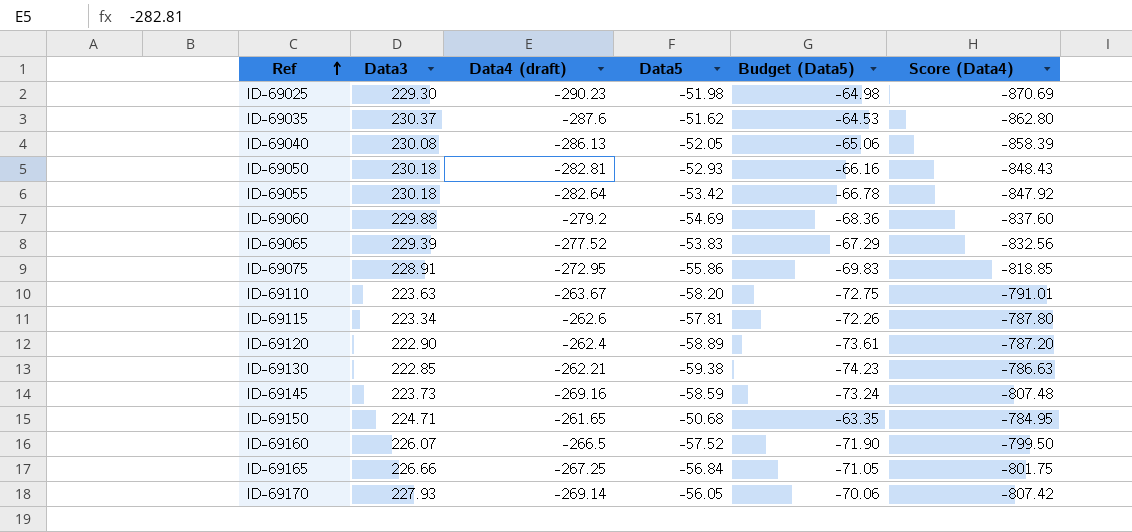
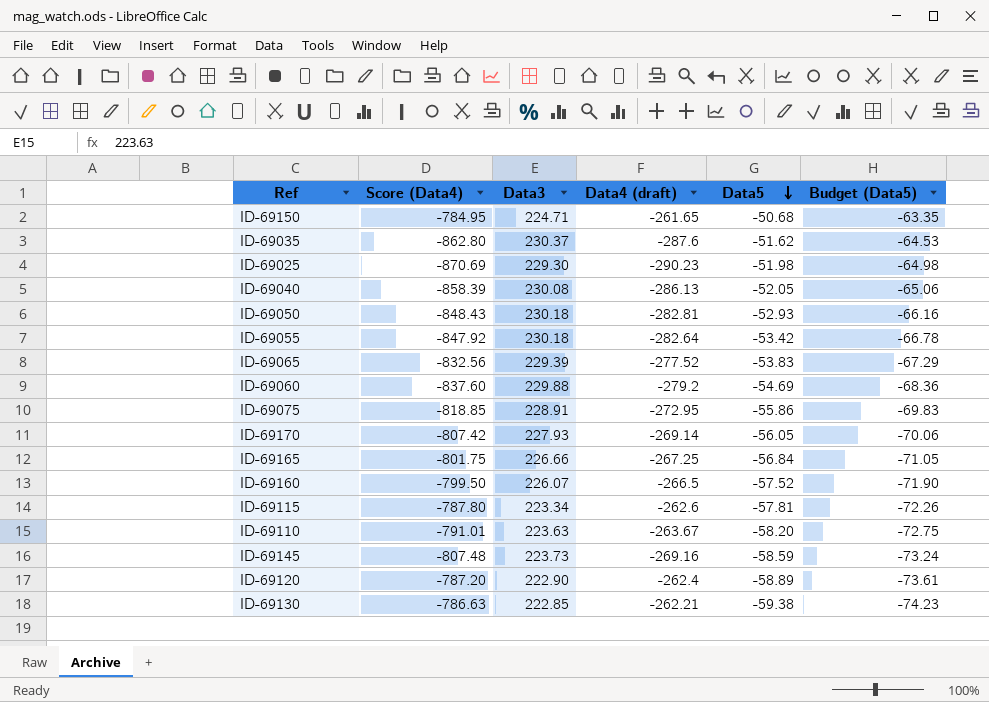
row order: Ref ascending -> Data5 descending
column Score (Data4) | position: 6 -> 2

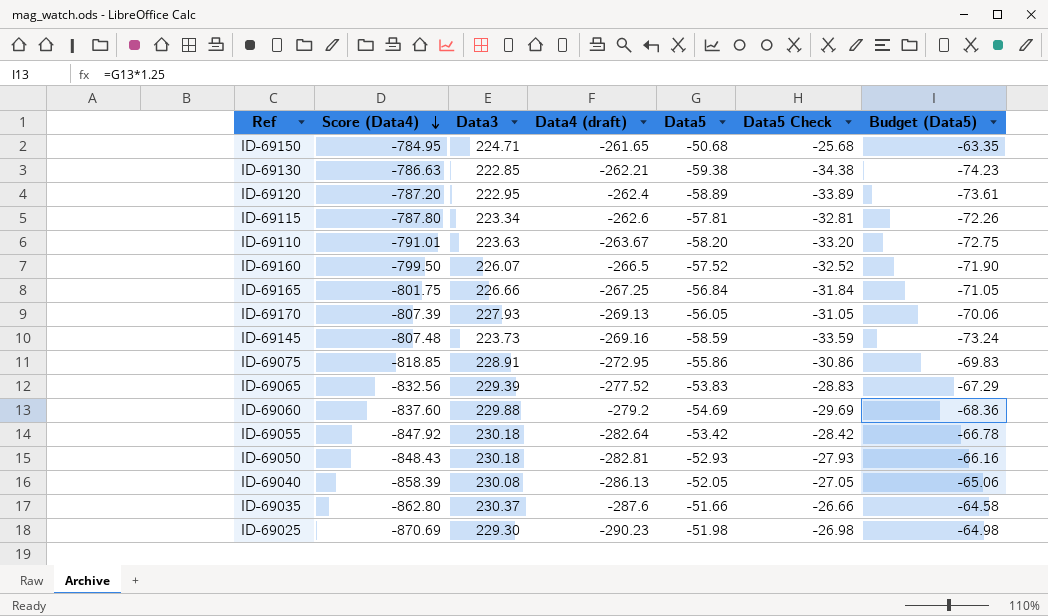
row order: Data5 descending -> Score (Data4) descending
column Data5 Check | formula: none -> [Data5] + 25
ID-69120 | Data3: 222.90 -> 222.95
ID-69170 | Score (Data4): -807.42 -> -807.39
ID-69170 | Data4 (draft): -269.14 -> -269.13
ID-69035 | Data5: -51.62 -> -51.66
ID-69035 | Budget (Data5): -64.53 -> -64.58

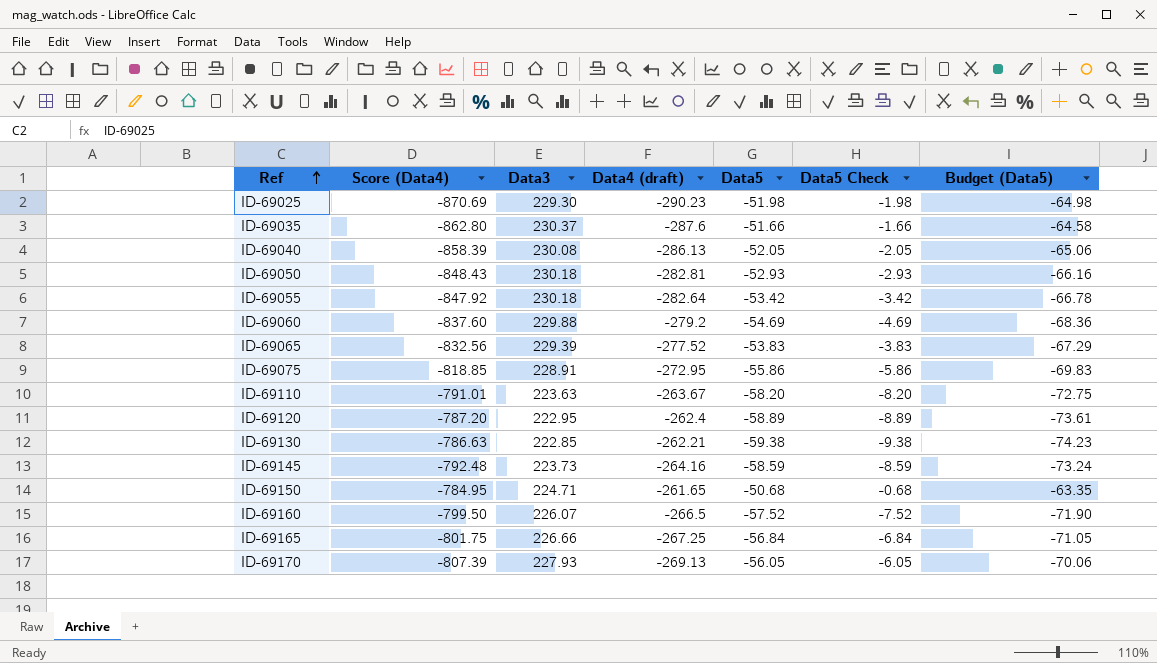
row order: Score (Data4) descending -> Ref ascending
column Data5 Check | formula: [Data5] + 25 -> [Data5] + 50
row ID-69115: -787.80 | 223.34 | -262.6 | -57.81 | -32.81 | -72.26 -> none
ID-69145 | Score (Data4): -807.48 -> -792.48
ID-69145 | Data4 (draft): -269.16 -> -264.16

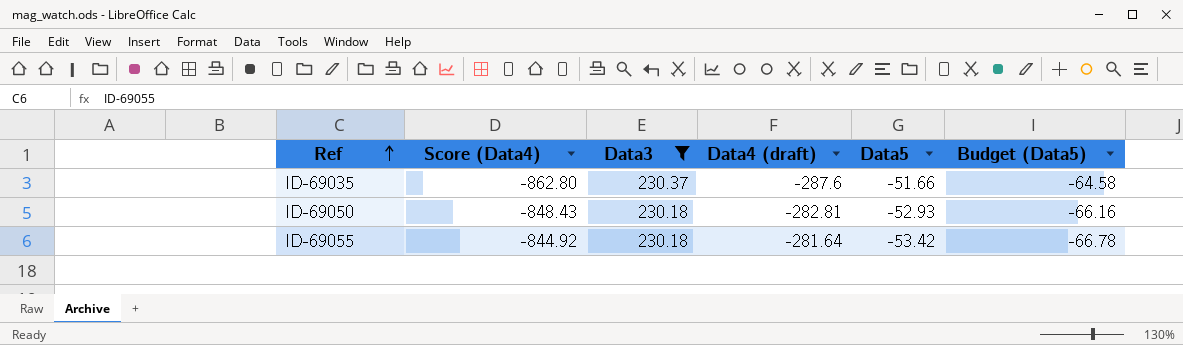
filter: none -> Data3 >= 230.18
column Data5 Check | formula: [Data5] + 50 -> none
ID-69055 | Score (Data4): -847.92 -> -844.92
ID-69055 | Data4 (draft): -282.64 -> -281.64

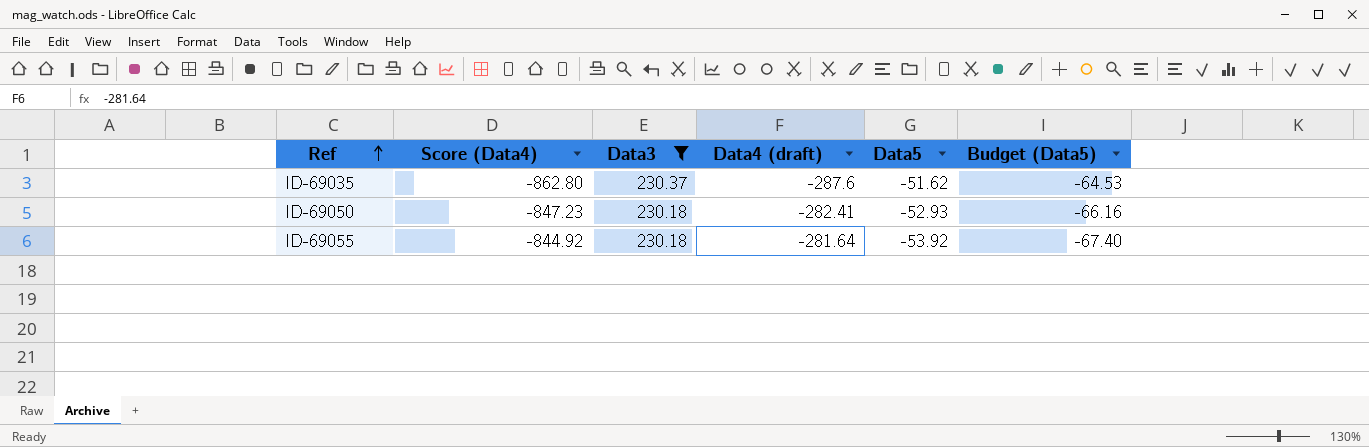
ID-69035 | Data5: -51.66 -> -51.62
ID-69035 | Budget (Data5): -64.58 -> -64.53
ID-69050 | Score (Data4): -848.43 -> -847.23
ID-69050 | Data4 (draft): -282.81 -> -282.41
ID-69055 | Data5: -53.42 -> -53.92
ID-69055 | Budget (Data5): -66.78 -> -67.40

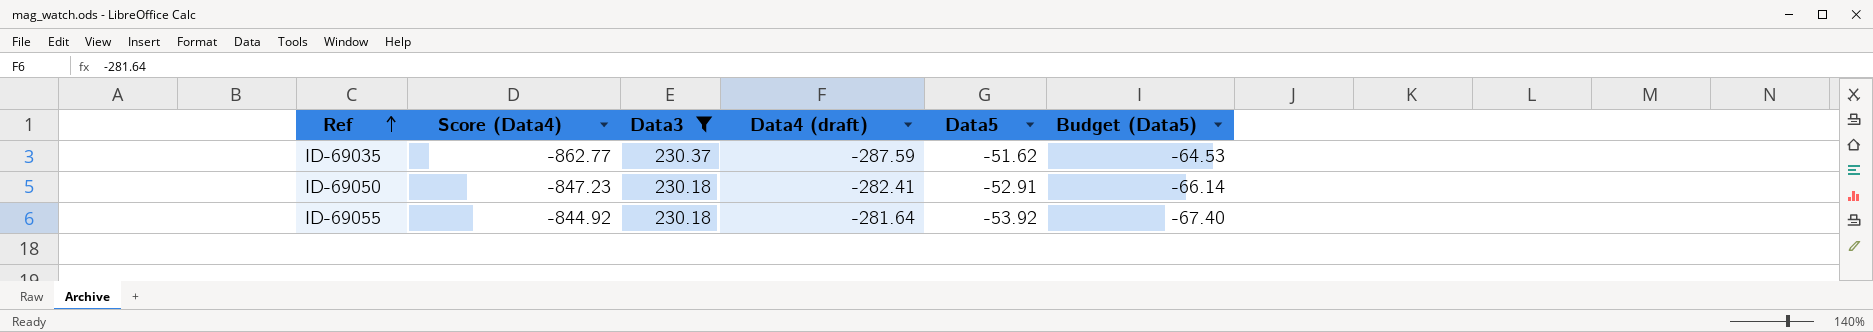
ID-69035 | Score (Data4): -862.80 -> -862.77
ID-69035 | Data4 (draft): -287.6 -> -287.59
ID-69050 | Data5: -52.93 -> -52.91
ID-69050 | Budget (Data5): -66.16 -> -66.14

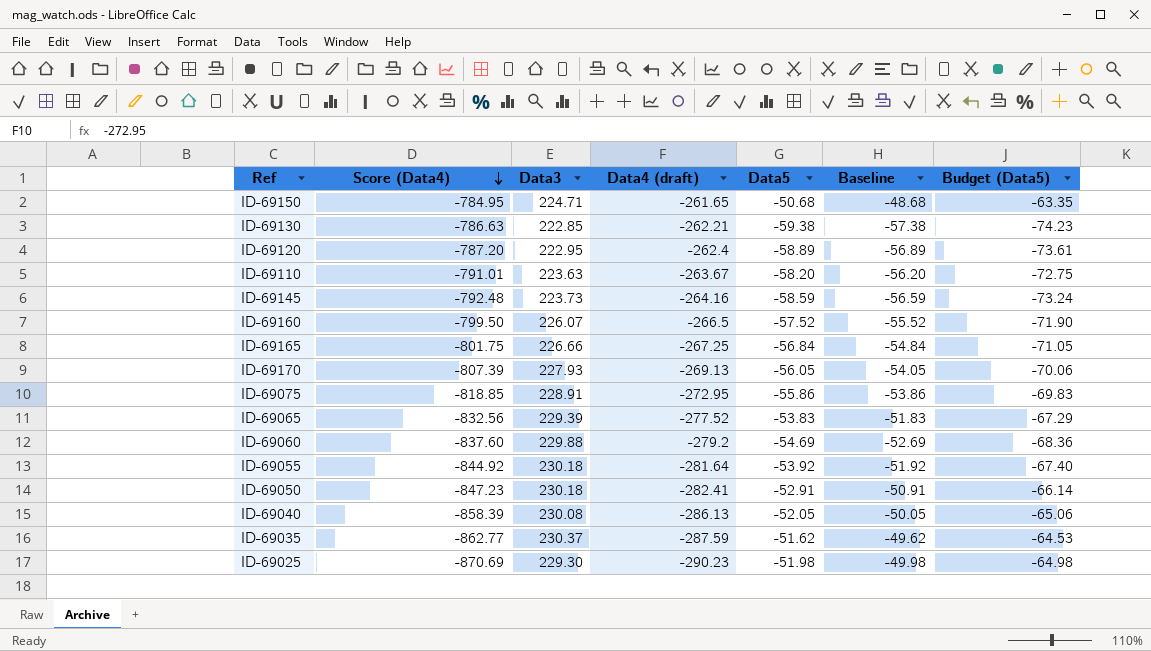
filter: Data3 >= 230.18 -> none
row order: Ref ascending -> Score (Data4) descending
column Baseline | formula: none -> [Data5] + 2

